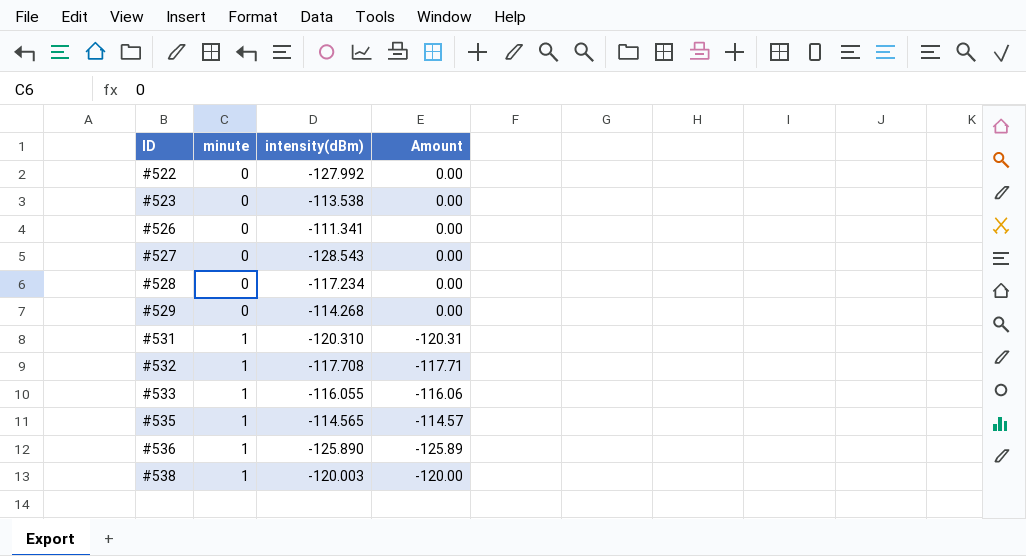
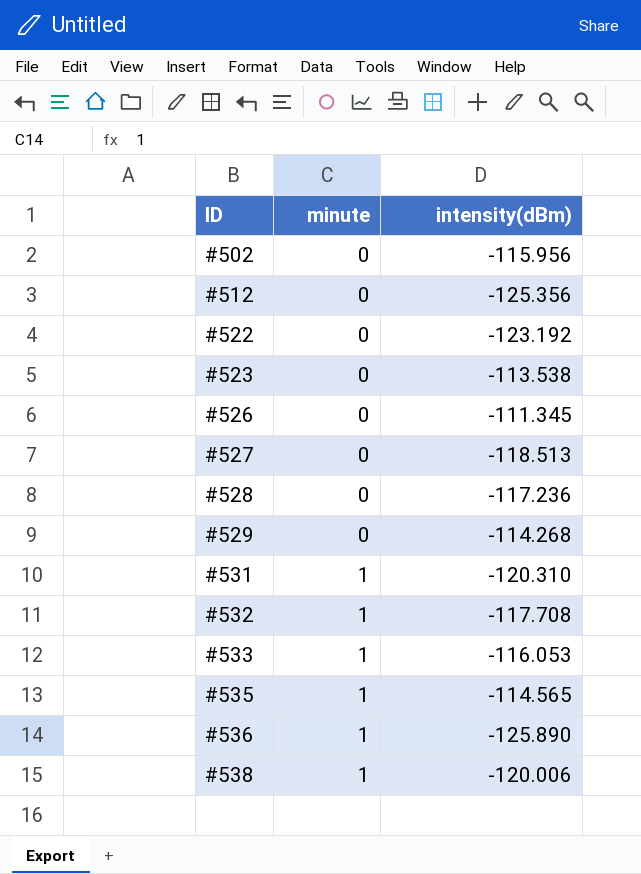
column Amount | formula: [minute] * [intensity(dBm)] -> none
row #502: none -> 0 | -115.956
row #512: none -> 0 | -125.356
#522 | intensity(dBm): -127.992 -> -123.192
#526 | intensity(dBm): -111.341 -> -111.345
#527 | intensity(dBm): -128.543 -> -118.513
#528 | intensity(dBm): -117.234 -> -117.236
#533 | intensity(dBm): -116.055 -> -116.053
#538 | intensity(dBm): -120.003 -> -120.006

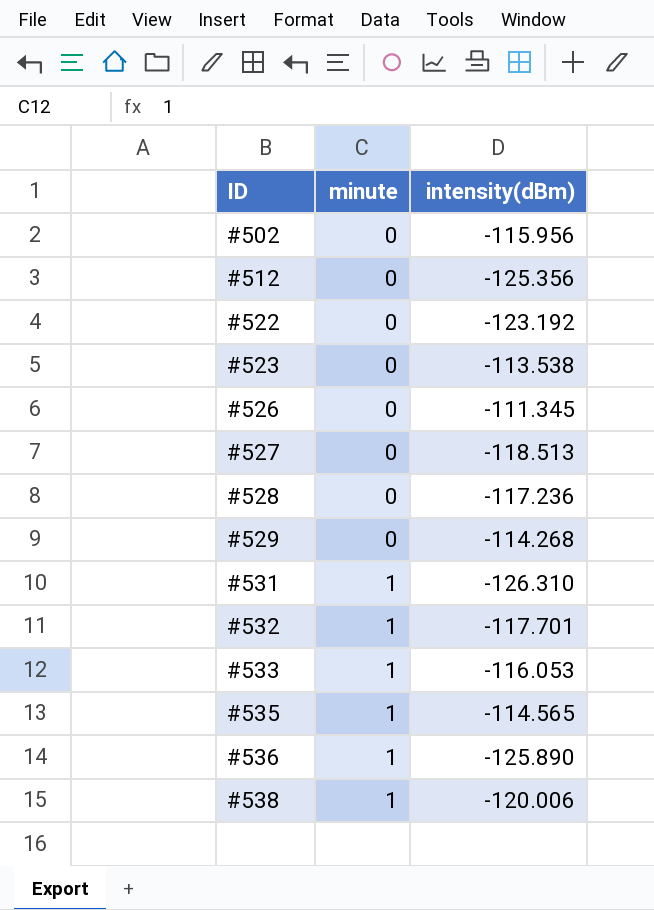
#531 | intensity(dBm): -120.310 -> -126.310
#532 | intensity(dBm): -117.708 -> -117.701

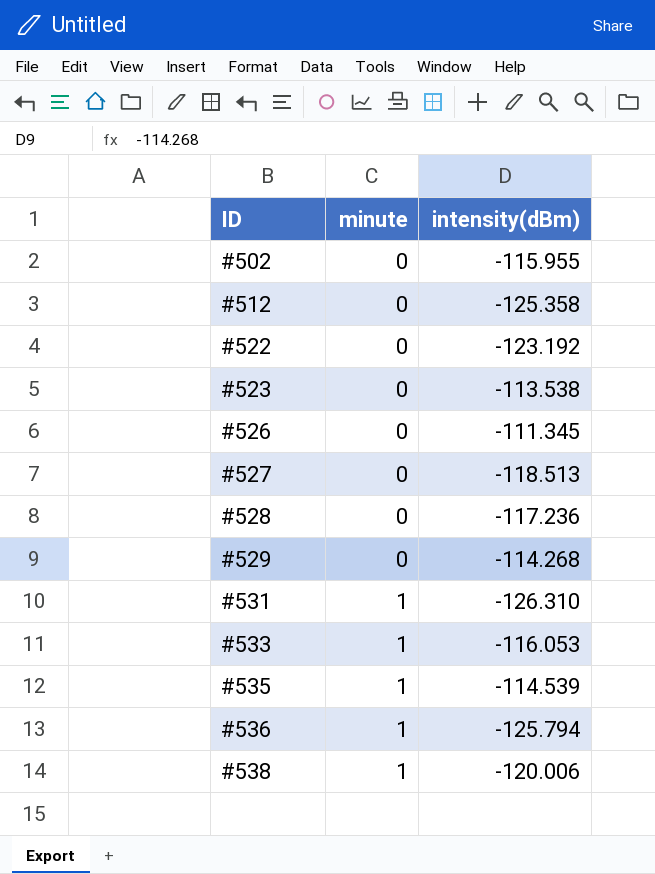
row #532: 1 | -117.701 -> none
#502 | intensity(dBm): -115.956 -> -115.955
#512 | intensity(dBm): -125.356 -> -125.358
#535 | intensity(dBm): -114.565 -> -114.539
#536 | intensity(dBm): -125.890 -> -125.794

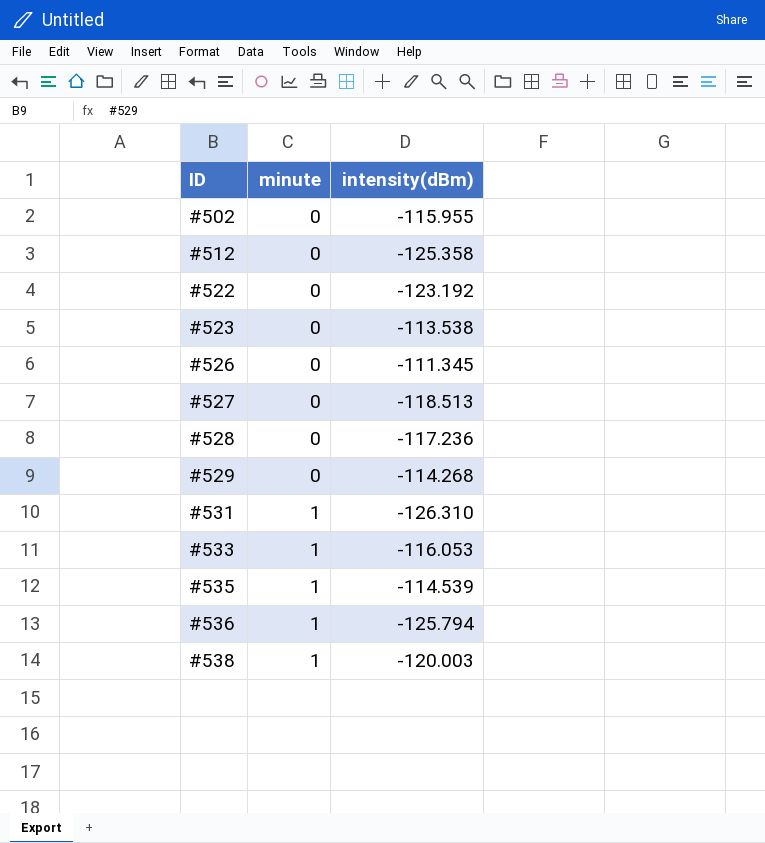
#538 | intensity(dBm): -120.006 -> -120.003

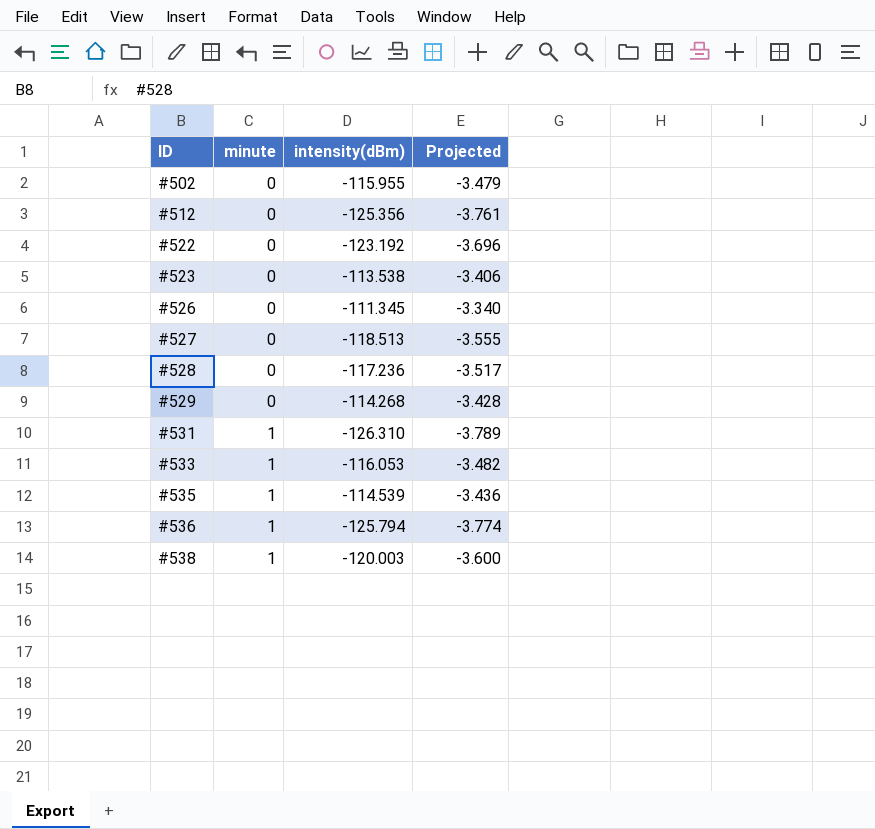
column Projected | formula: none -> [intensity(dBm)] * 0.03
#512 | intensity(dBm): -125.358 -> -125.356

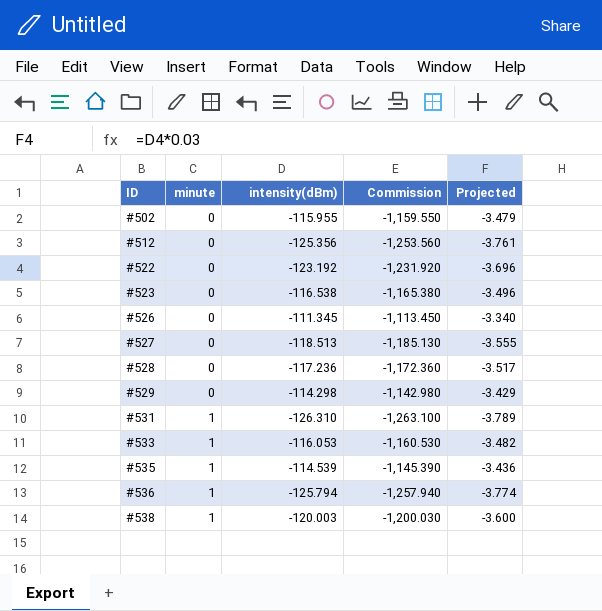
column Commission | formula: none -> [intensity(dBm)] * 10
#523 | intensity(dBm): -113.538 -> -116.538
#523 | Projected: -3.406 -> -3.496
#529 | intensity(dBm): -114.268 -> -114.298
#529 | Projected: -3.428 -> -3.429

